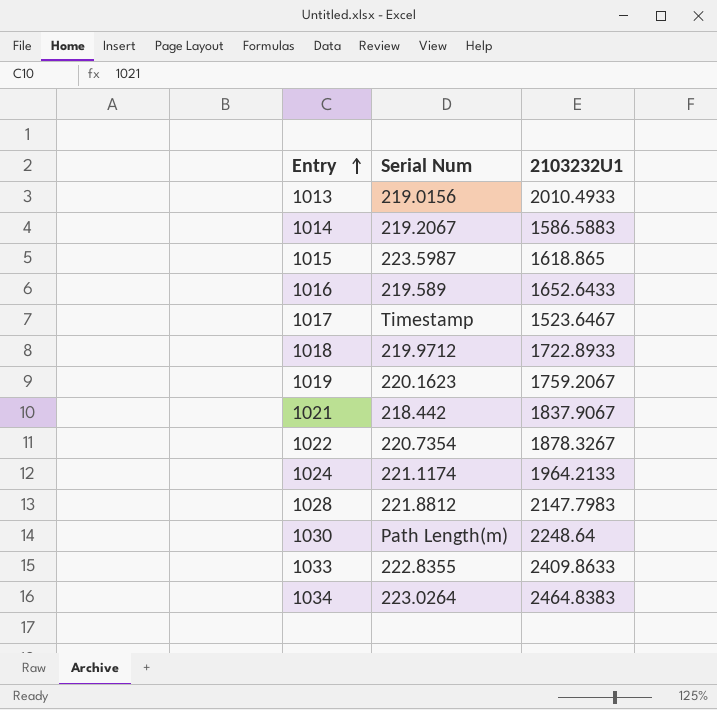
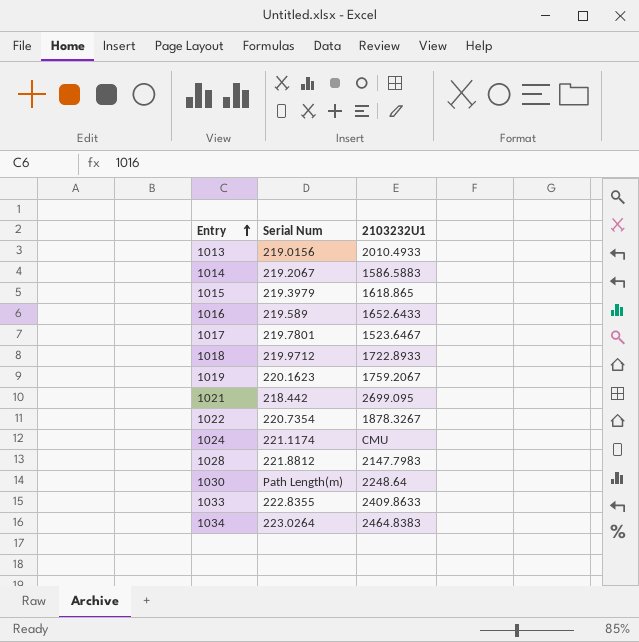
1015 | Serial Num: 223.5987 -> 219.3979
1017 | Serial Num: Timestamp -> 219.7801
1021 | 2103232U1: 1837.9067 -> 2699.095
1024 | 2103232U1: 1964.2133 -> CMU

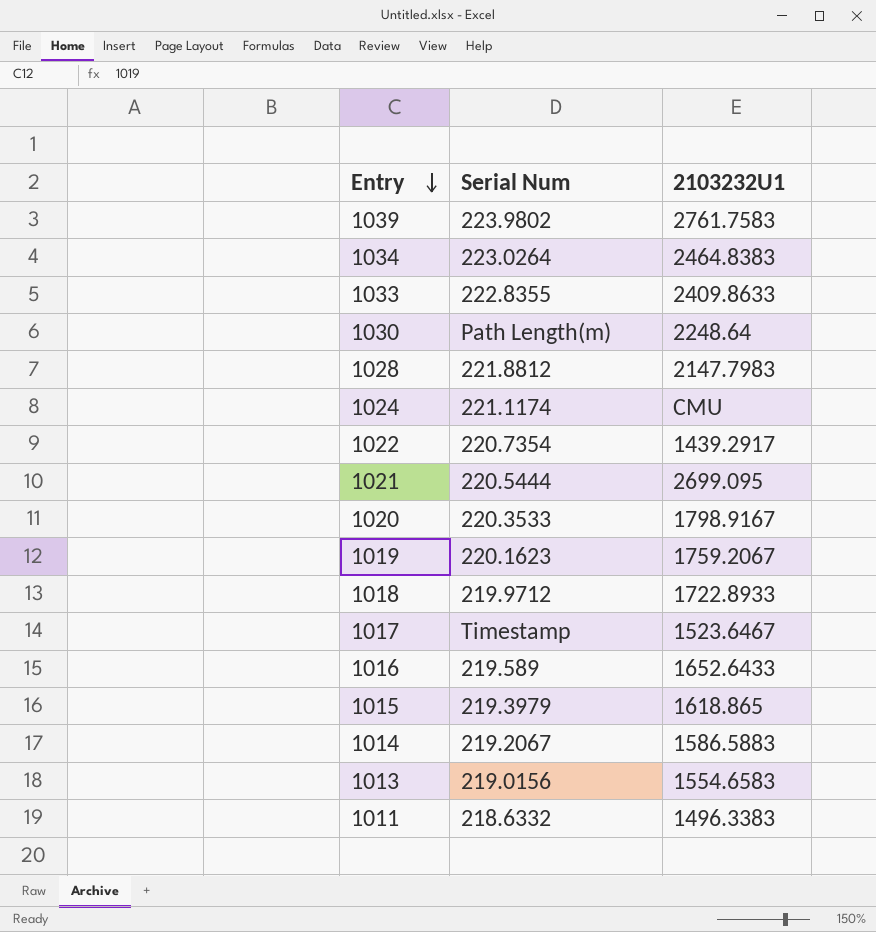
row order: Entry ascending -> Entry descending
row 1039: none -> 223.9802 | 2761.7583
1022 | 2103232U1: 1878.3267 -> 1439.2917
1021 | Serial Num: 218.442 -> 220.5444
row 1020: none -> 220.3533 | 1798.9167
1017 | Serial Num: 219.7801 -> Timestamp
1013 | 2103232U1: 2010.4933 -> 1554.6583
row 1011: none -> 218.6332 | 1496.3383

